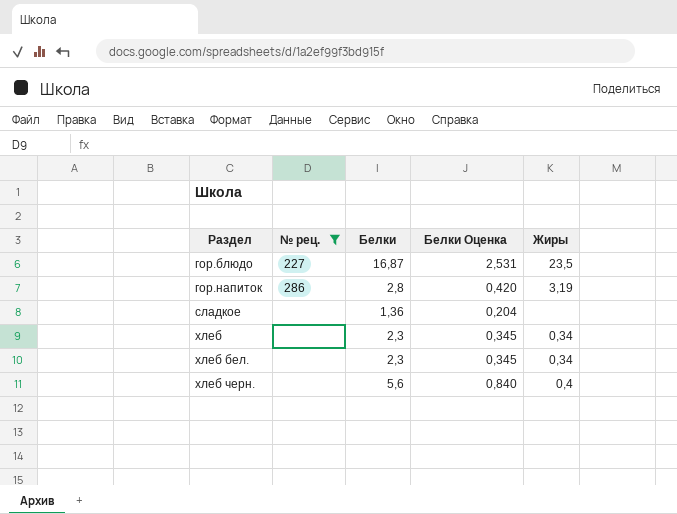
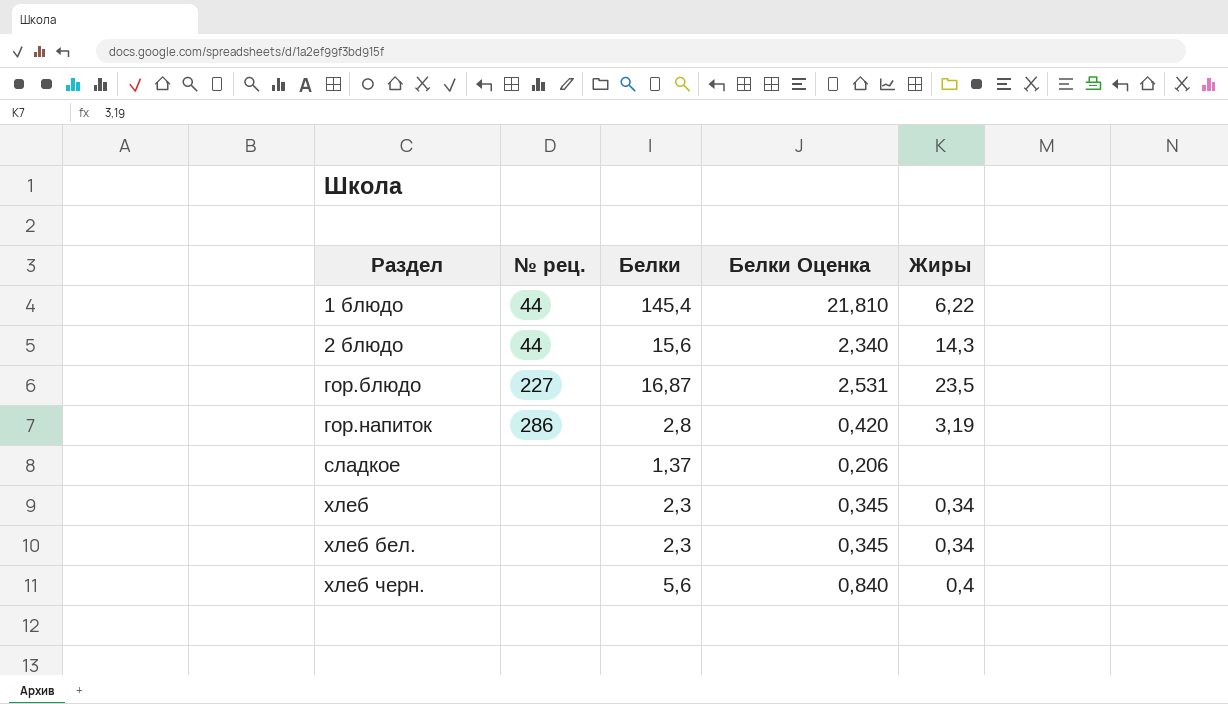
filter: № рец. != 44 -> none
сладкое | Белки: 1,36 -> 1,37
сладкое | Белки Оценка: 0,204 -> 0,206

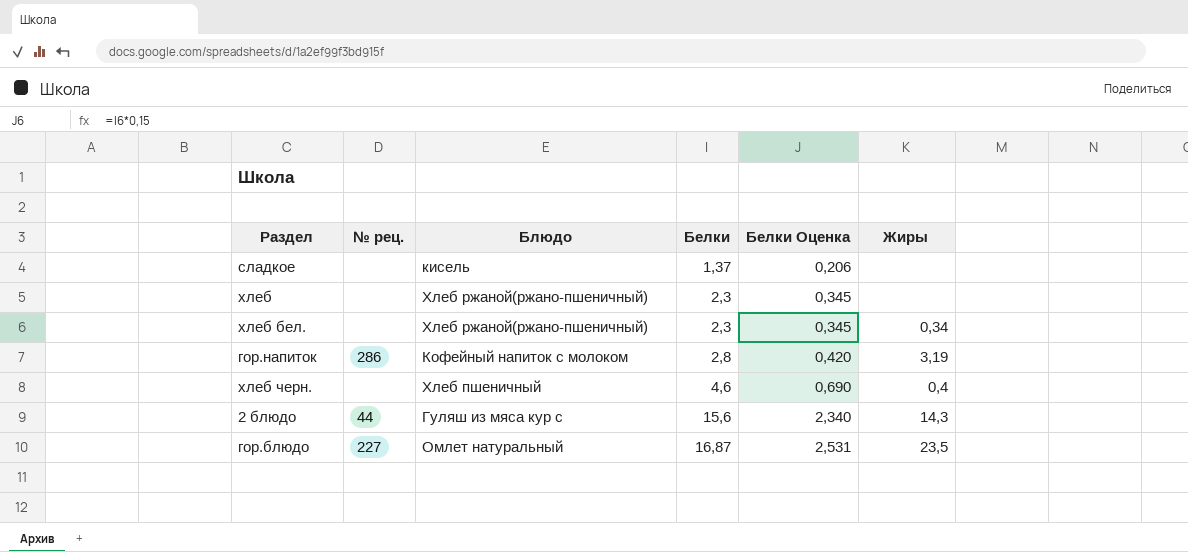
row order: Раздел ascending -> Белки ascending
column Блюдо | position: none -> 3
row 1 блюдо: 44 | 145,4 | 21,810 | 6,22 -> none
хлеб | Жиры: 0,34 -> none
хлеб черн. | Белки: 5,6 -> 4,6
хлеб черн. | Белки Оценка: 0,840 -> 0,690

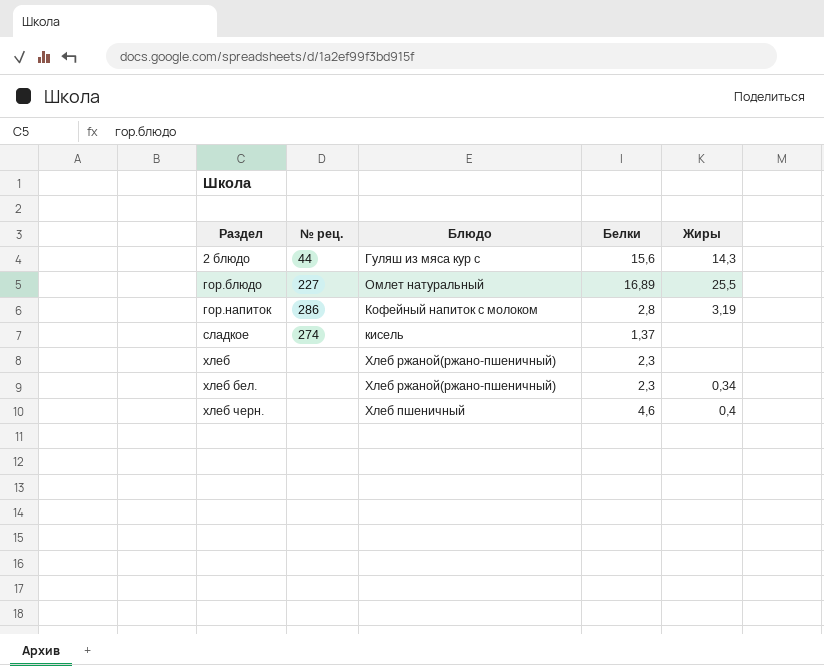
row order: Белки ascending -> Раздел ascending
column Белки Оценка | formula: [Белки] * 0,15 -> none
гор.блюдо | Белки: 16,87 -> 16,89
гор.блюдо | Жиры: 23,5 -> 25,5
сладкое | № рец.: none -> 274

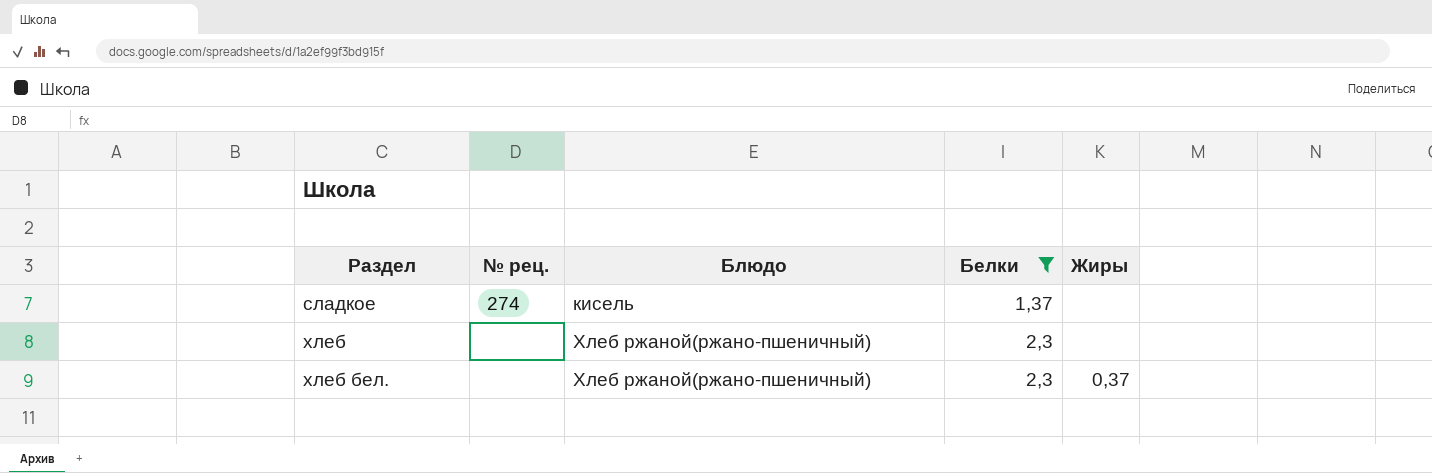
filter: none -> Белки <= 2,3
хлеб бел. | Жиры: 0,34 -> 0,37

